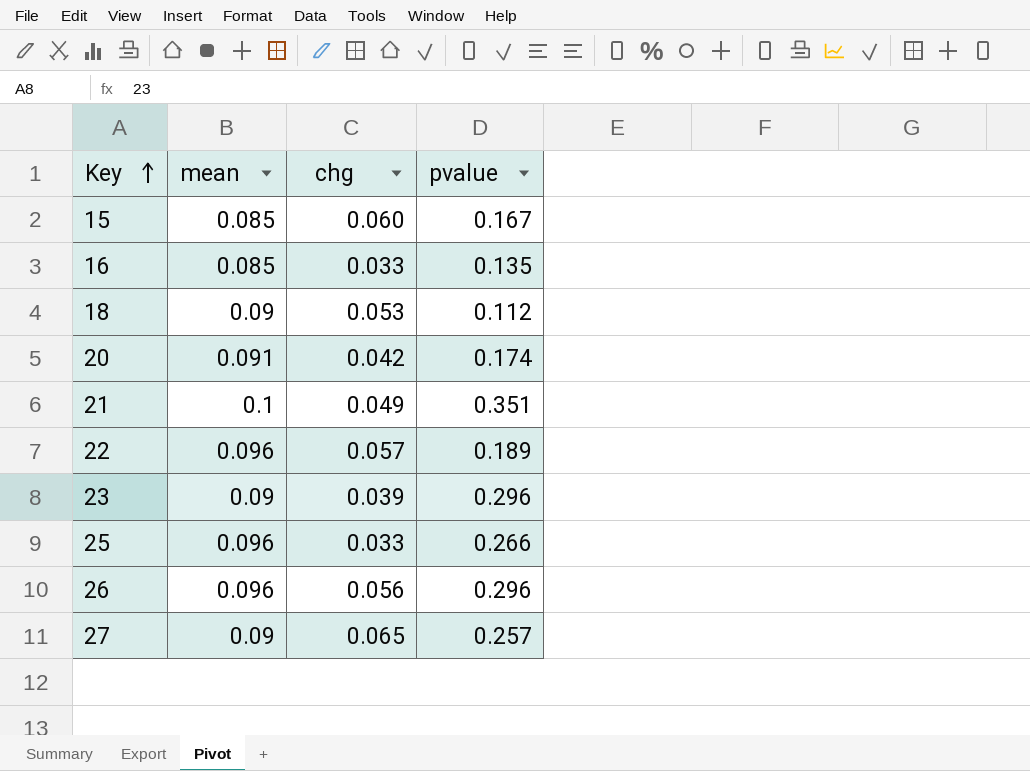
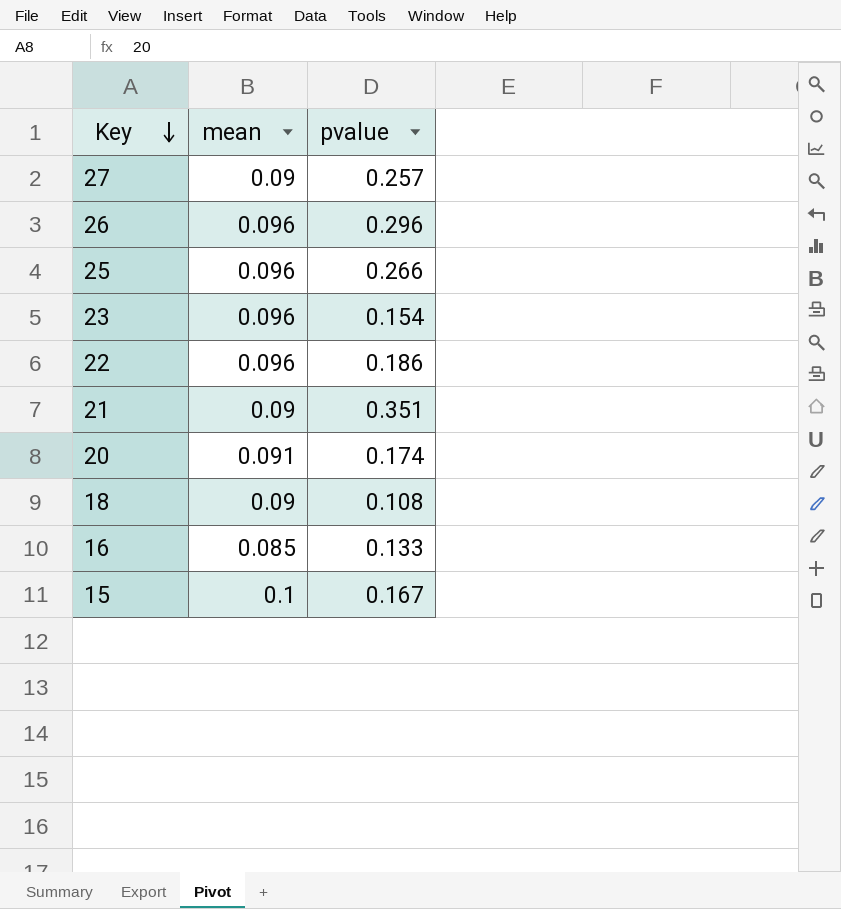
row order: Key ascending -> Key descending
column chg | position: 3 -> none
23 | mean: 0.09 -> 0.096
23 | pvalue: 0.296 -> 0.154
22 | pvalue: 0.189 -> 0.186
21 | mean: 0.1 -> 0.09
18 | pvalue: 0.112 -> 0.108
16 | pvalue: 0.135 -> 0.133
15 | mean: 0.085 -> 0.1

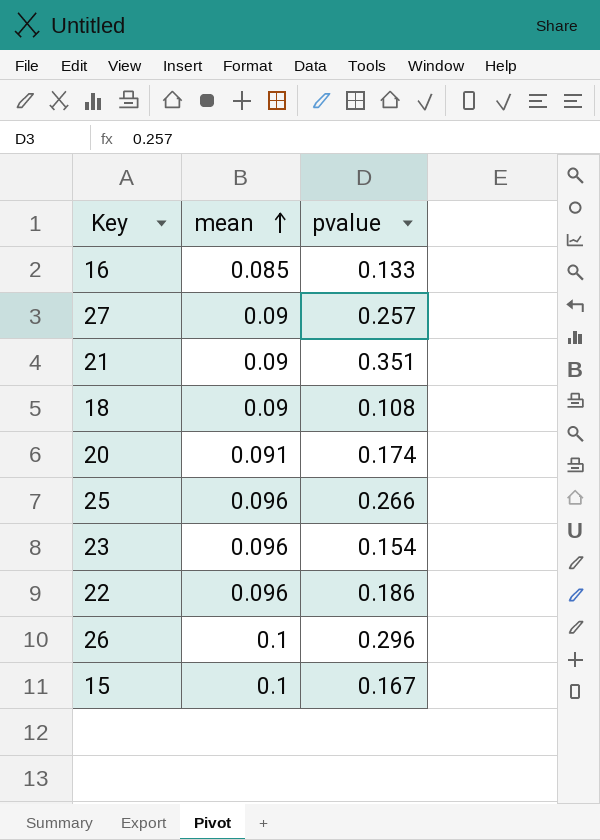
row order: Key descending -> mean ascending
26 | mean: 0.096 -> 0.1

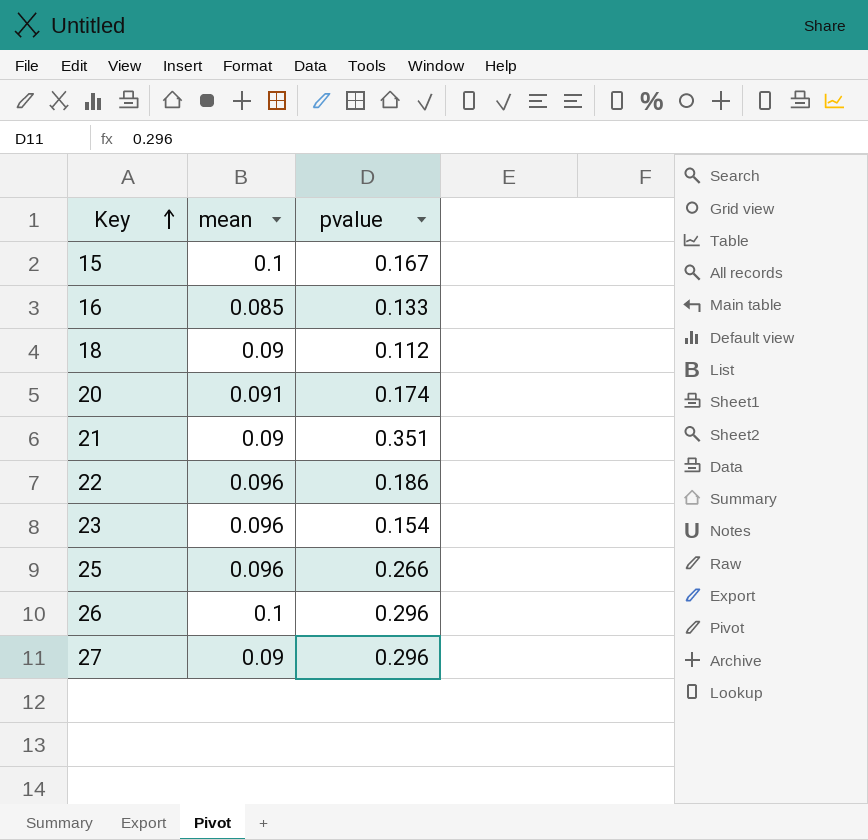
row order: mean ascending -> Key ascending
18 | pvalue: 0.108 -> 0.112
27 | pvalue: 0.257 -> 0.296

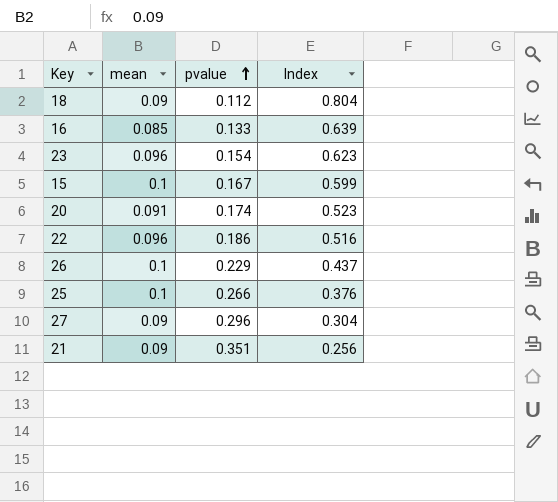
row order: Key ascending -> pvalue ascending
column Index | formula: none -> [mean] / [pvalue]
26 | pvalue: 0.296 -> 0.229
25 | mean: 0.096 -> 0.1

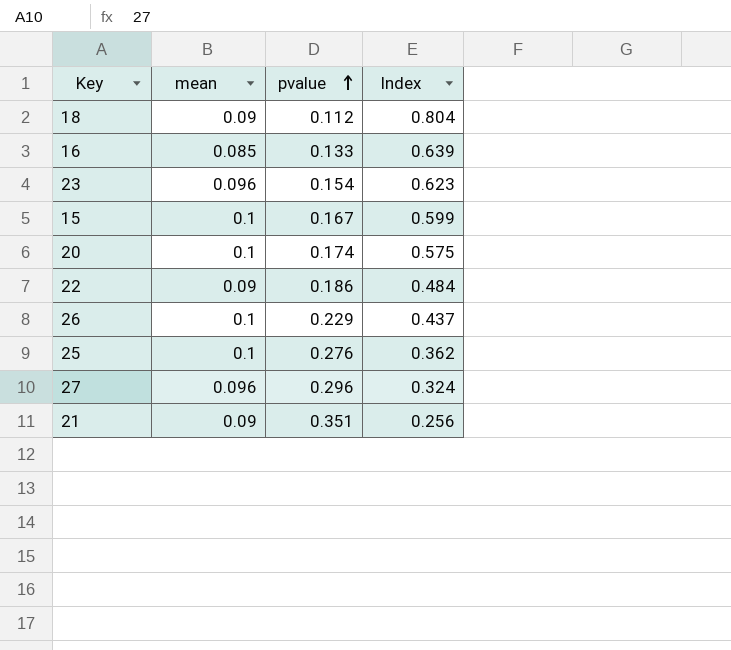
20 | mean: 0.091 -> 0.1
20 | Index: 0.523 -> 0.575
22 | mean: 0.096 -> 0.09
22 | Index: 0.516 -> 0.484
25 | pvalue: 0.266 -> 0.276
25 | Index: 0.376 -> 0.362
27 | mean: 0.09 -> 0.096
27 | Index: 0.304 -> 0.324

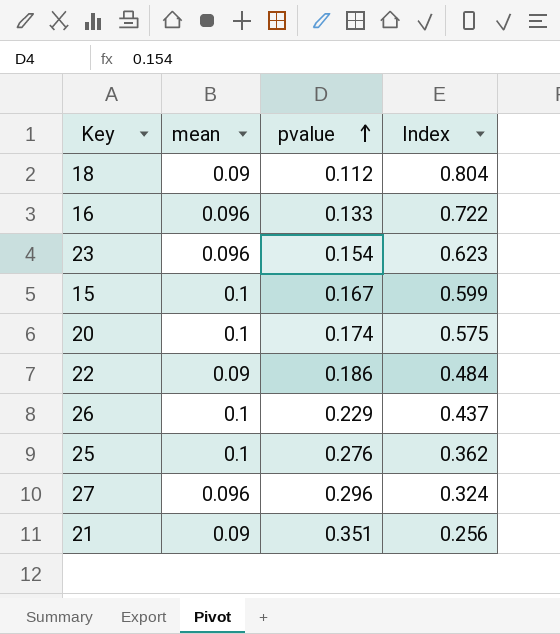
16 | mean: 0.085 -> 0.096
16 | Index: 0.639 -> 0.722

